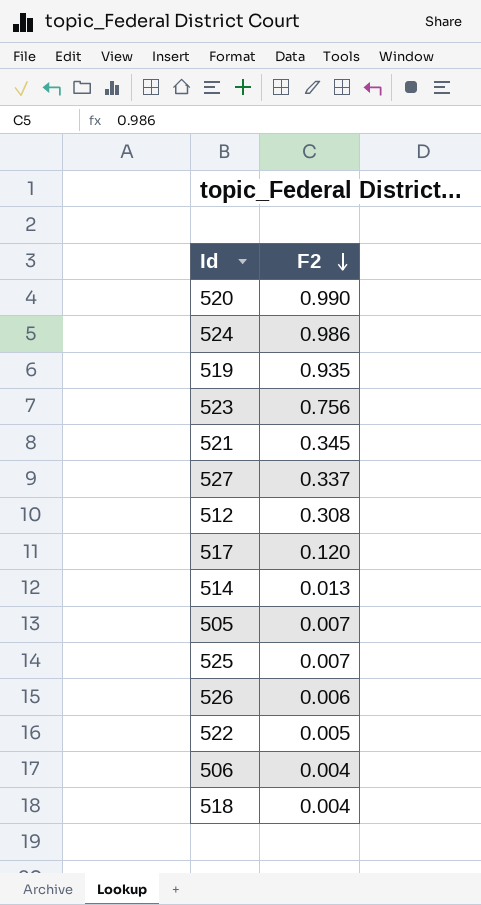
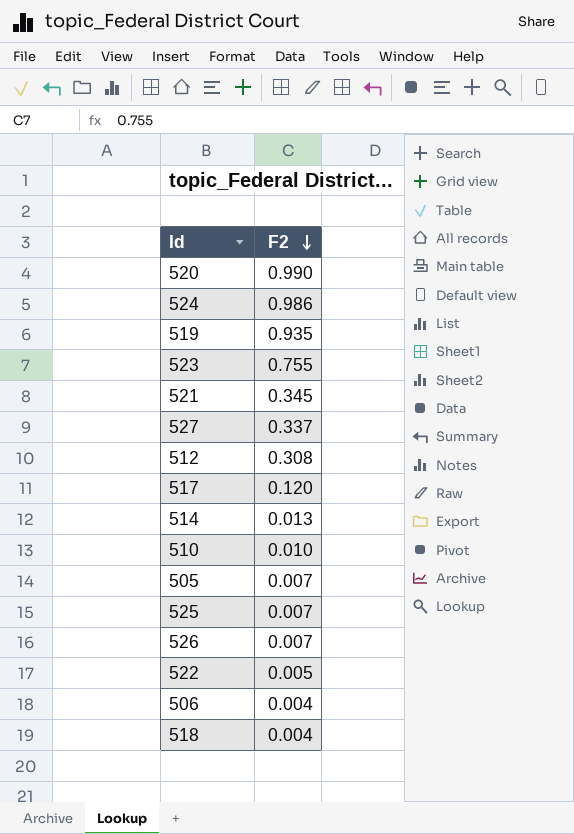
523 | F2: 0.756 -> 0.755
row 510: none -> 0.010
526 | F2: 0.006 -> 0.007

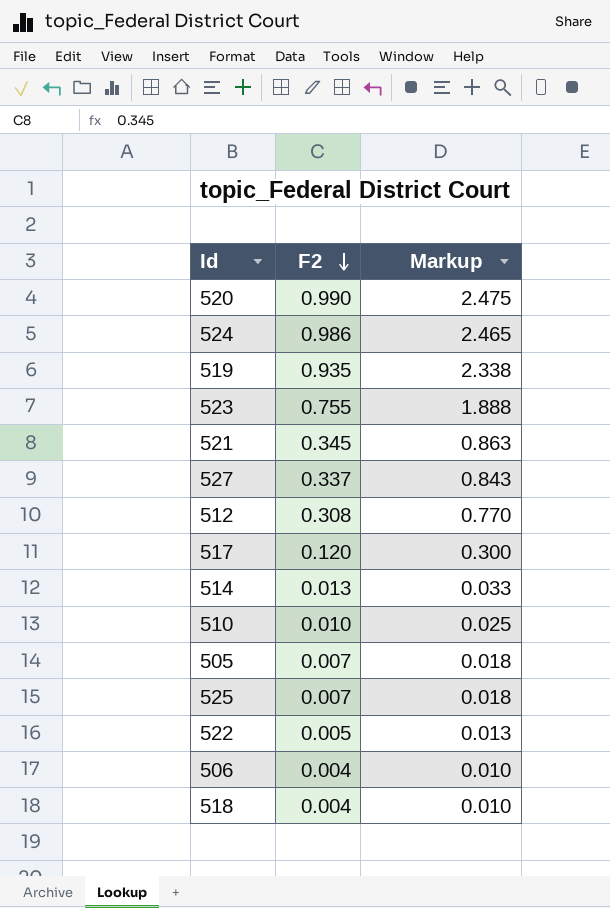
column Markup | formula: none -> [F2] * 2.5
row 526: 0.007 -> none

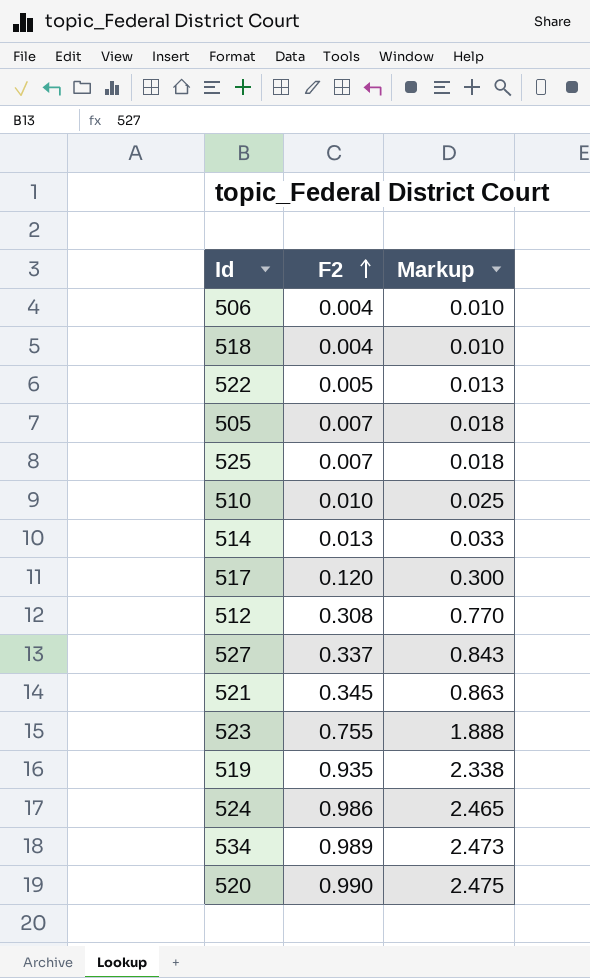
row order: F2 descending -> F2 ascending
row 534: none -> 0.989 | 2.473

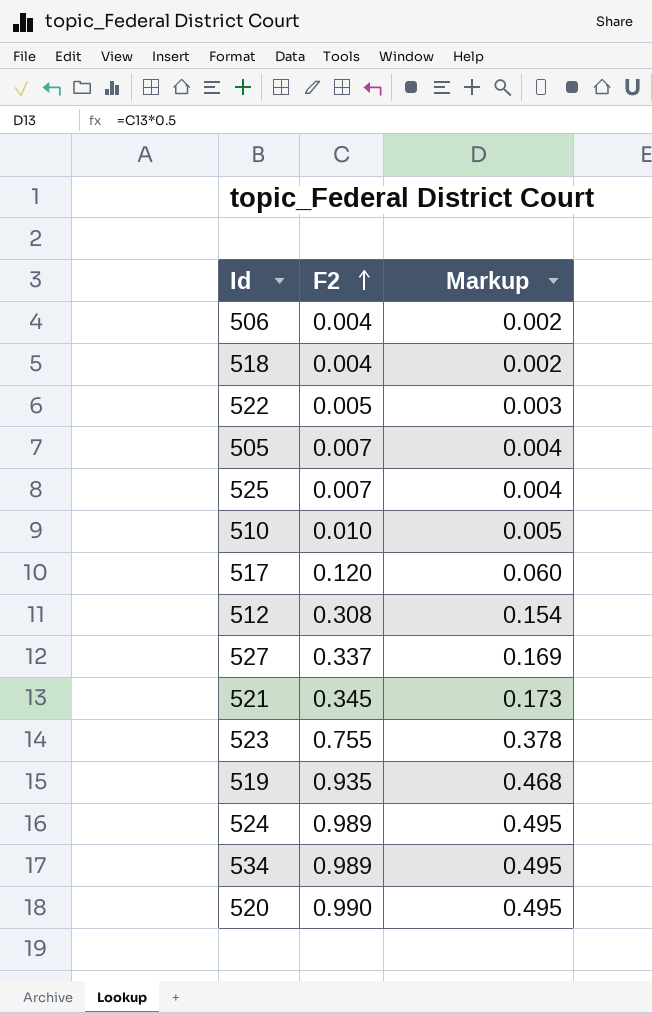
column Markup | formula: [F2] * 2.5 -> [F2] * 0.5
row 514: 0.013 | 0.033 -> none
524 | F2: 0.986 -> 0.989

